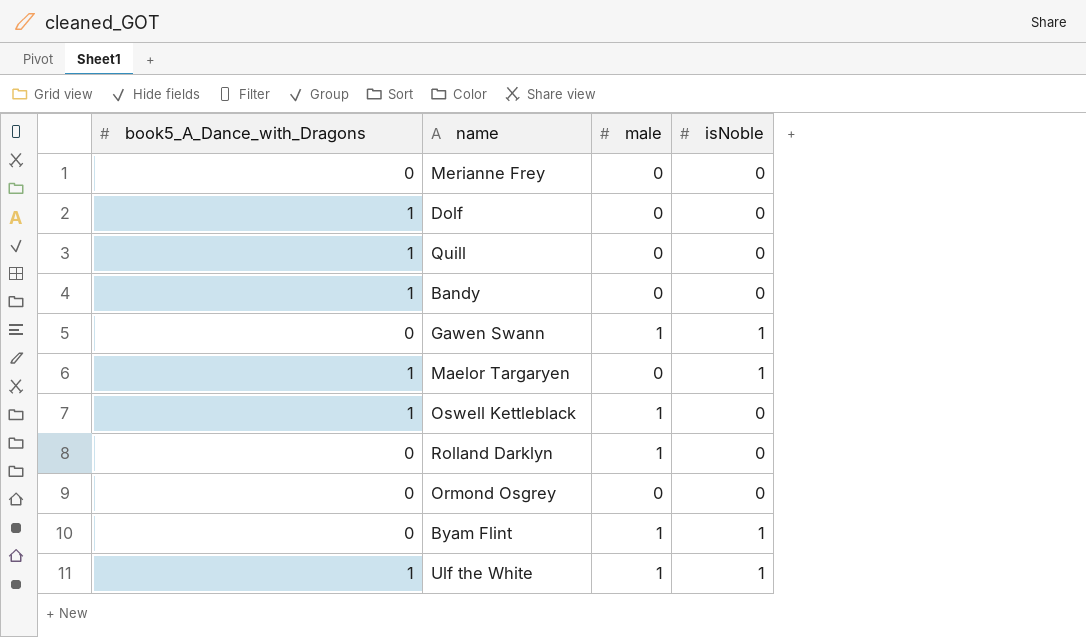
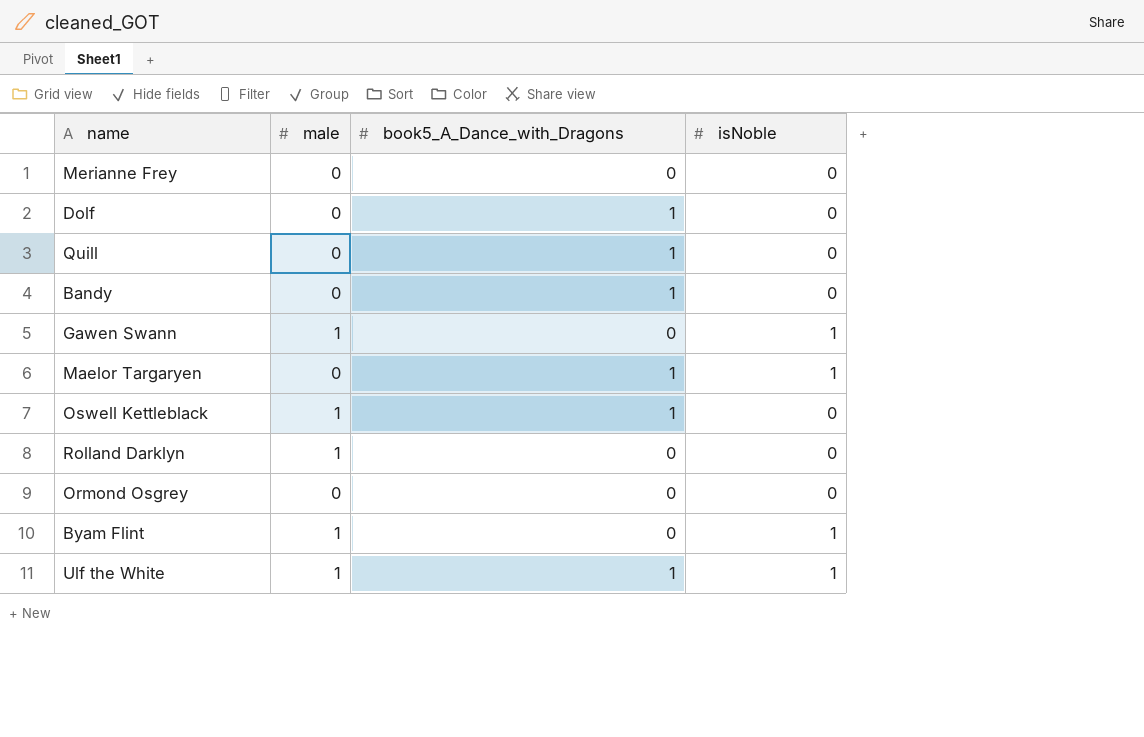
column book5_A_Dance_with_Dragons | position: 1 -> 3

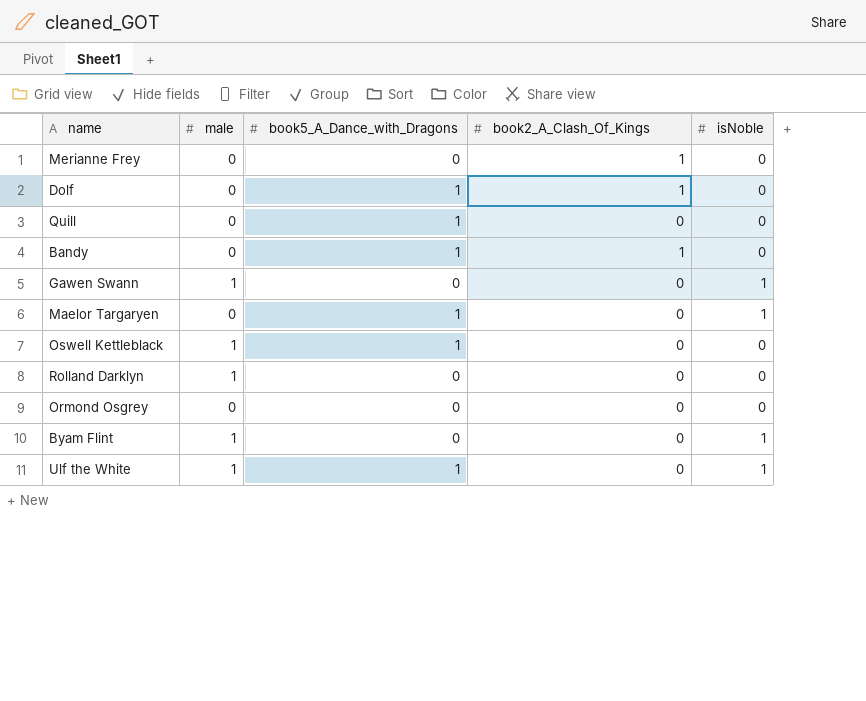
column book2_A_Clash_Of_Kings | position: none -> 4

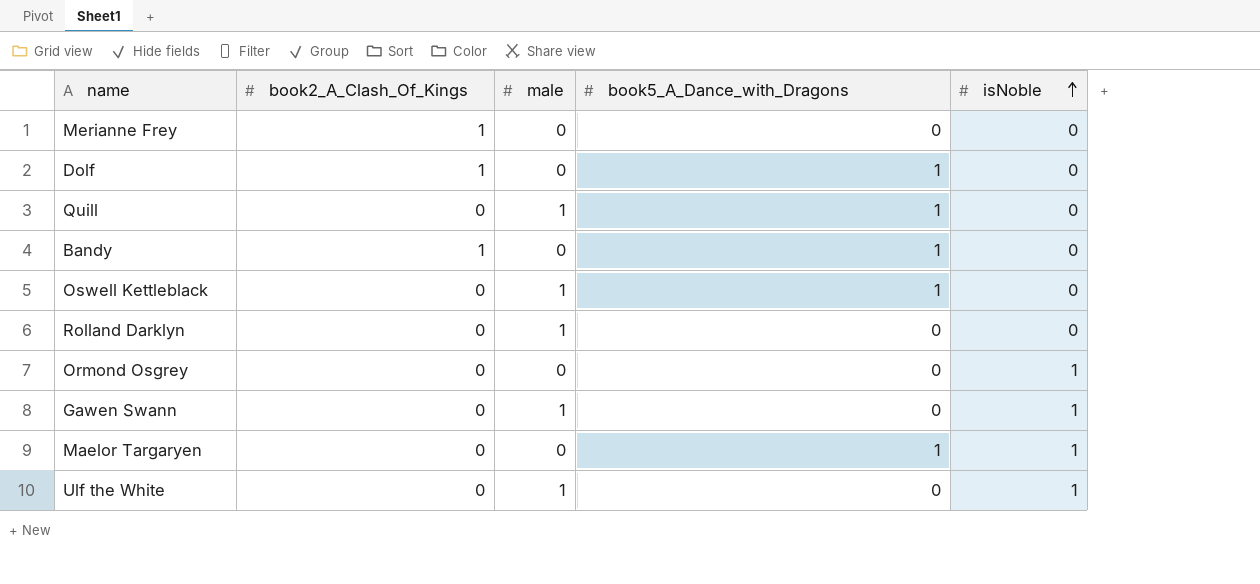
row order: none -> isNoble ascending
column book2_A_Clash_Of_Kings | position: 4 -> 2
row Byam Flint: 1 | 0 | 0 | 1 -> none
Quill | male: 0 -> 1
Ormond Osgrey | isNoble: 0 -> 1
Ulf the White | book5_A_Dance_with_Dragons: 1 -> 0

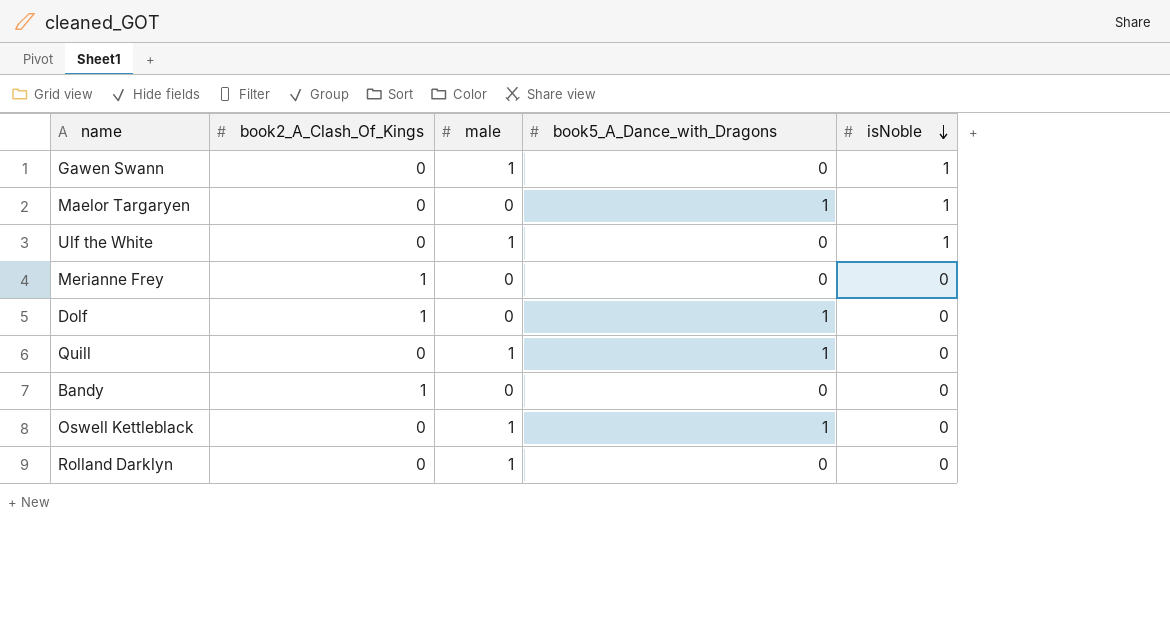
row order: isNoble ascending -> isNoble descending
row Ormond Osgrey: 0 | 0 | 0 | 1 -> none
Bandy | book5_A_Dance_with_Dragons: 1 -> 0

